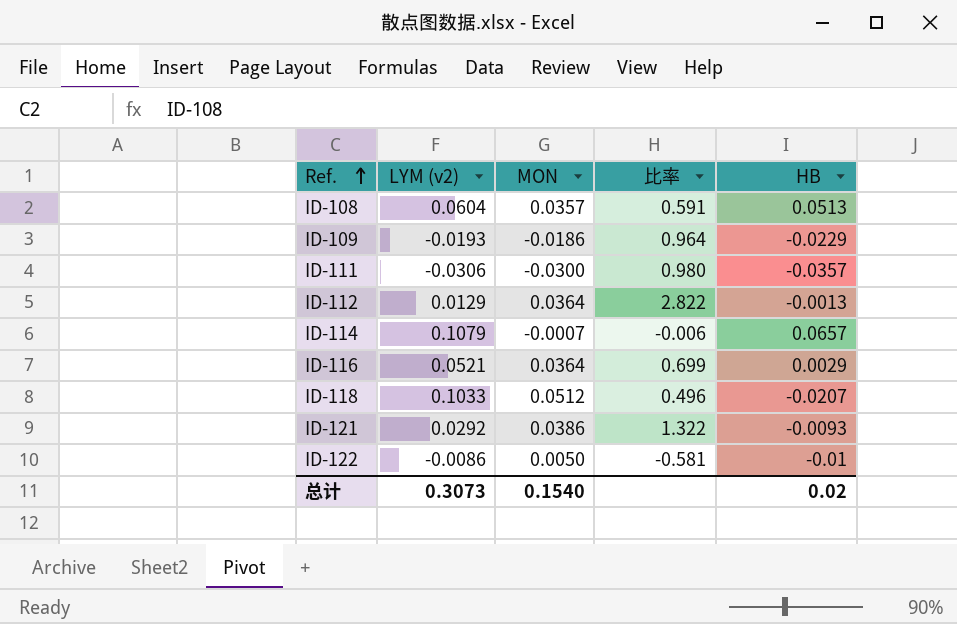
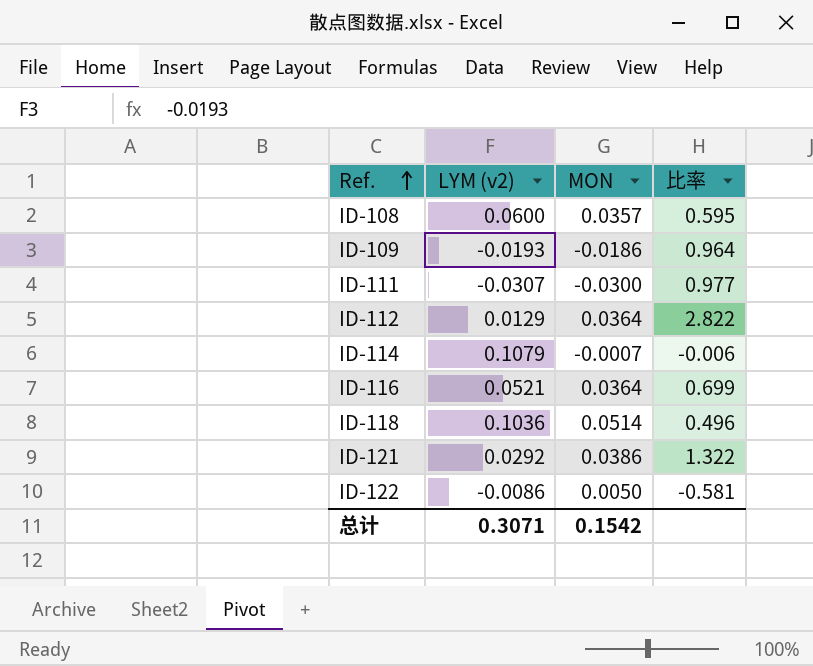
column HB | position: 5 -> none
ID-108 | LYM (v2): 0.0604 -> 0.0600
ID-108 | 比率: 0.591 -> 0.595
ID-111 | LYM (v2): -0.0306 -> -0.0307
ID-111 | 比率: 0.980 -> 0.977
ID-118 | LYM (v2): 0.1033 -> 0.1036
ID-118 | MON: 0.0512 -> 0.0514
总计 | LYM (v2): 0.3073 -> 0.3071
总计 | MON: 0.1540 -> 0.1542

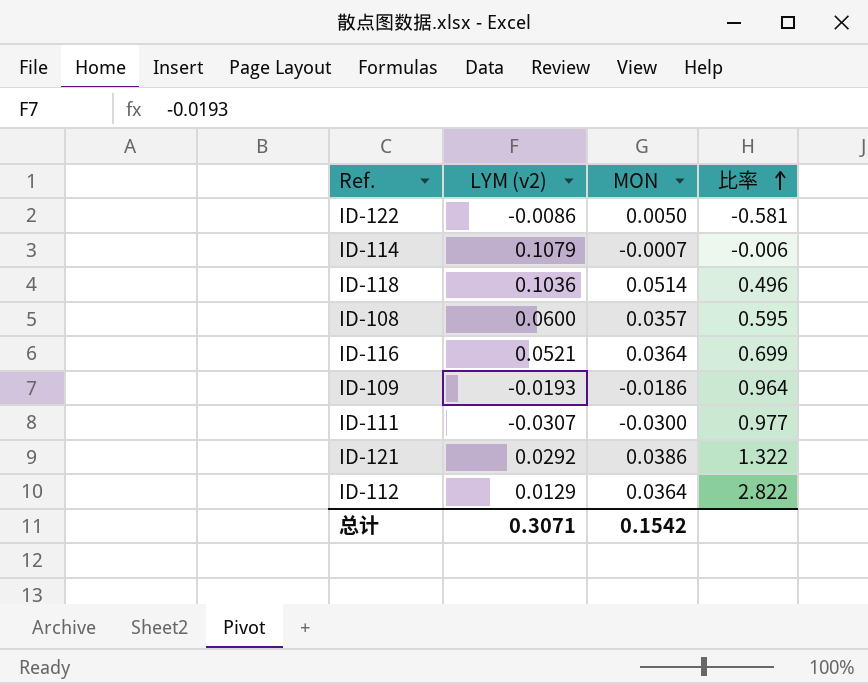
row order: Ref. ascending -> 比率 ascending

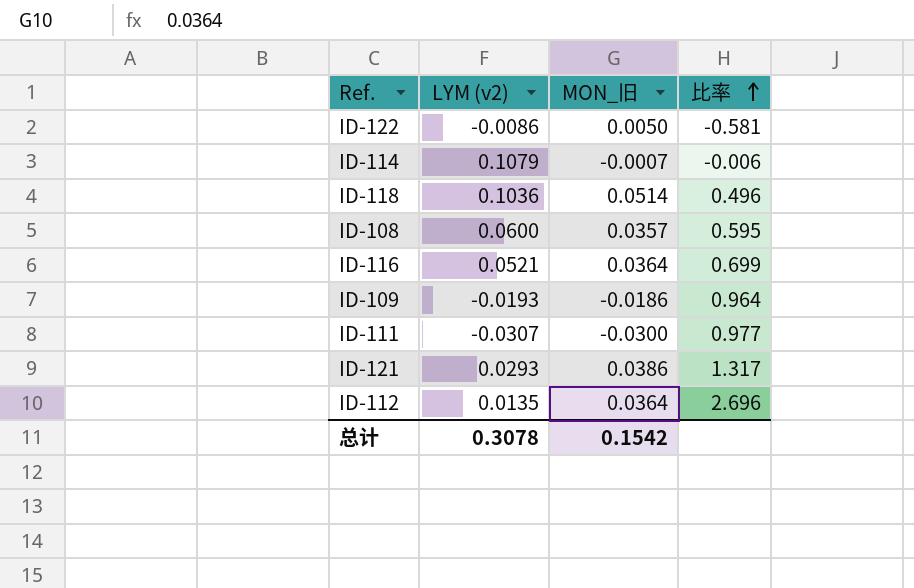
column name: MON -> MON_旧
ID-121 | LYM (v2): 0.0292 -> 0.0293
ID-121 | 比率: 1.322 -> 1.317
ID-112 | LYM (v2): 0.0129 -> 0.0135
ID-112 | 比率: 2.822 -> 2.696
总计 | LYM (v2): 0.3071 -> 0.3078

